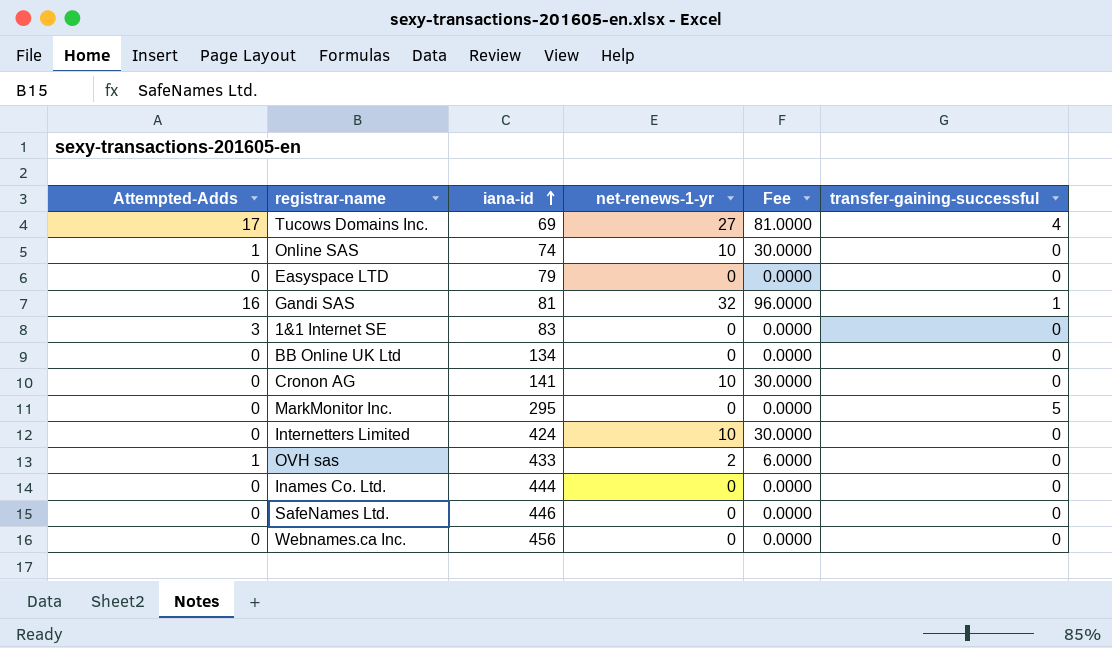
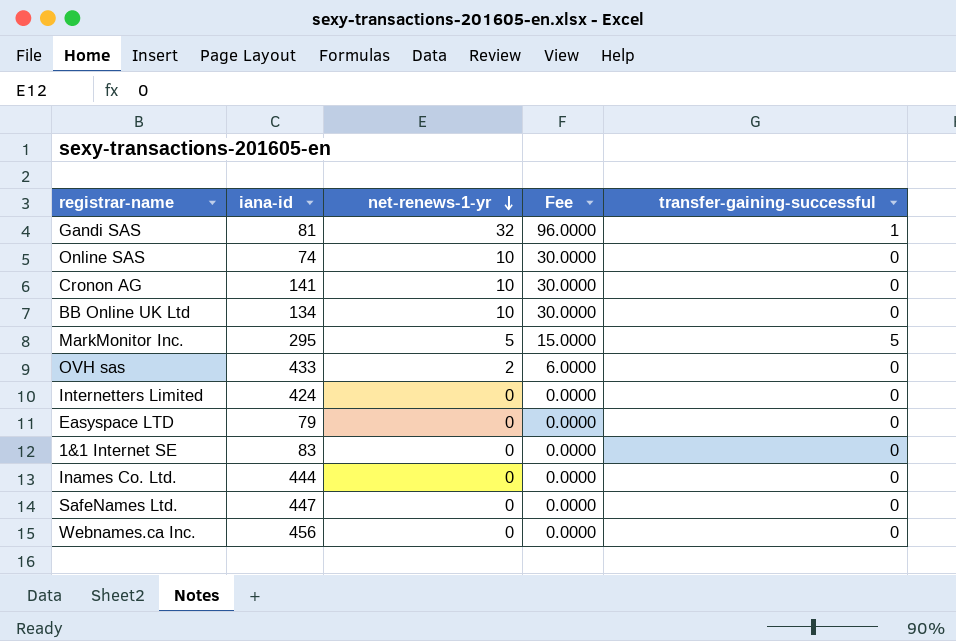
row order: iana-id ascending -> net-renews-1-yr descending
column Attempted-Adds | position: 1 -> none
row Tucows Domains Inc.: 17 | 69 | 27 | 81.0000 | 4 -> none
BB Online UK Ltd | net-renews-1-yr: 0 -> 10
BB Online UK Ltd | Fee: 0.0000 -> 30.0000
MarkMonitor Inc. | net-renews-1-yr: 0 -> 5
MarkMonitor Inc. | Fee: 0.0000 -> 15.0000
Internetters Limited | net-renews-1-yr: 10 -> 0
Internetters Limited | Fee: 30.0000 -> 0.0000
SafeNames Ltd. | iana-id: 446 -> 447

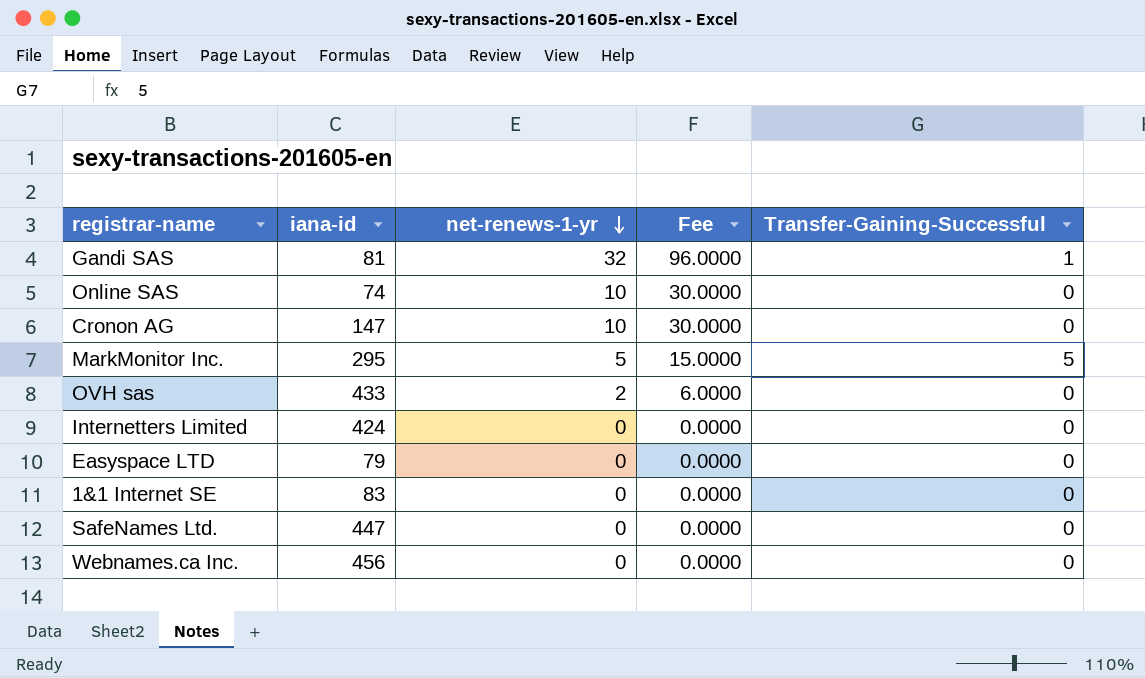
column name: transfer-gaining-successful -> Transfer-Gaining-Successful
row BB Online UK Ltd: 134 | 10 | 30.0000 | 0 -> none
row Inames Co. Ltd.: 444 | 0 | 0.0000 | 0 -> none
Cronon AG | iana-id: 141 -> 147

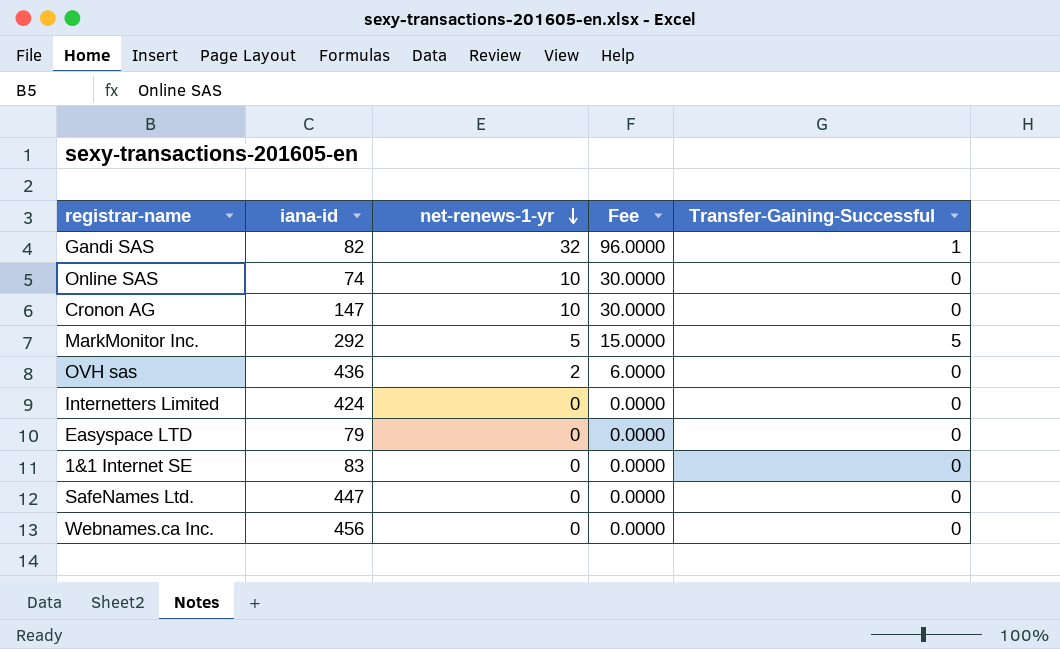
Gandi SAS | iana-id: 81 -> 82
MarkMonitor Inc. | iana-id: 295 -> 292
OVH sas | iana-id: 433 -> 436

